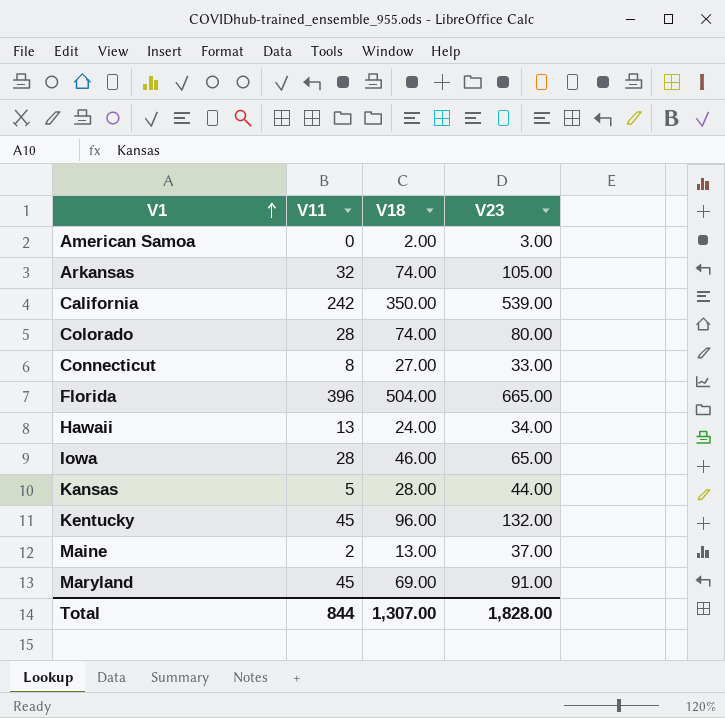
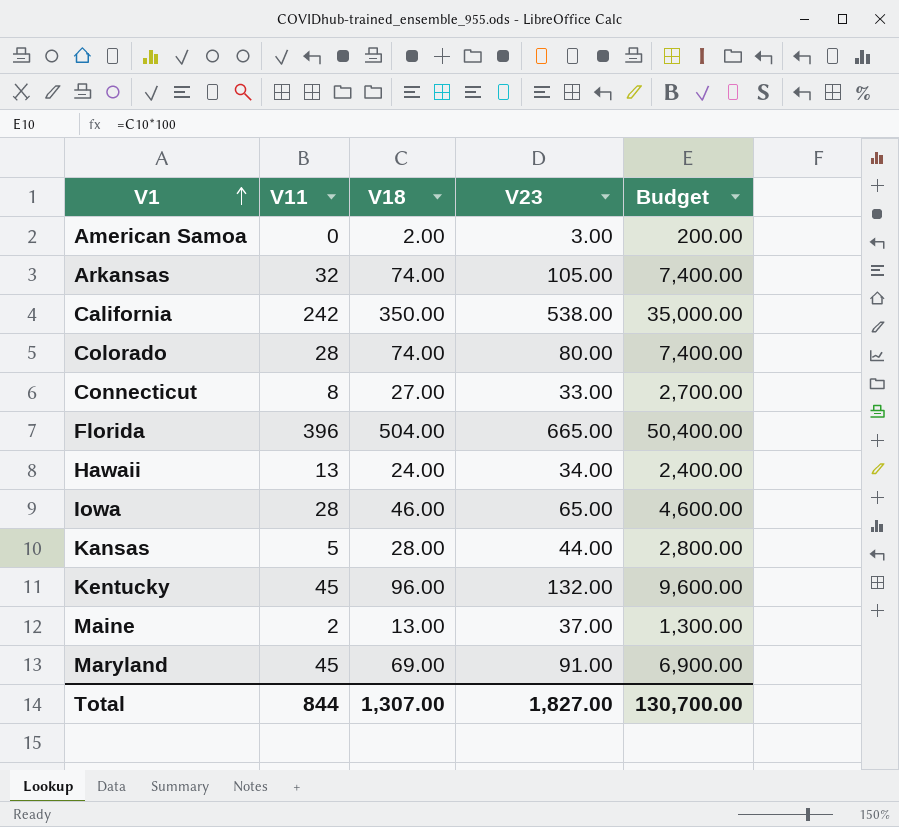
column Budget | formula: none -> [V18] * 100
California | V23: 539.00 -> 538.00
Total | V23: 1,828.00 -> 1,827.00

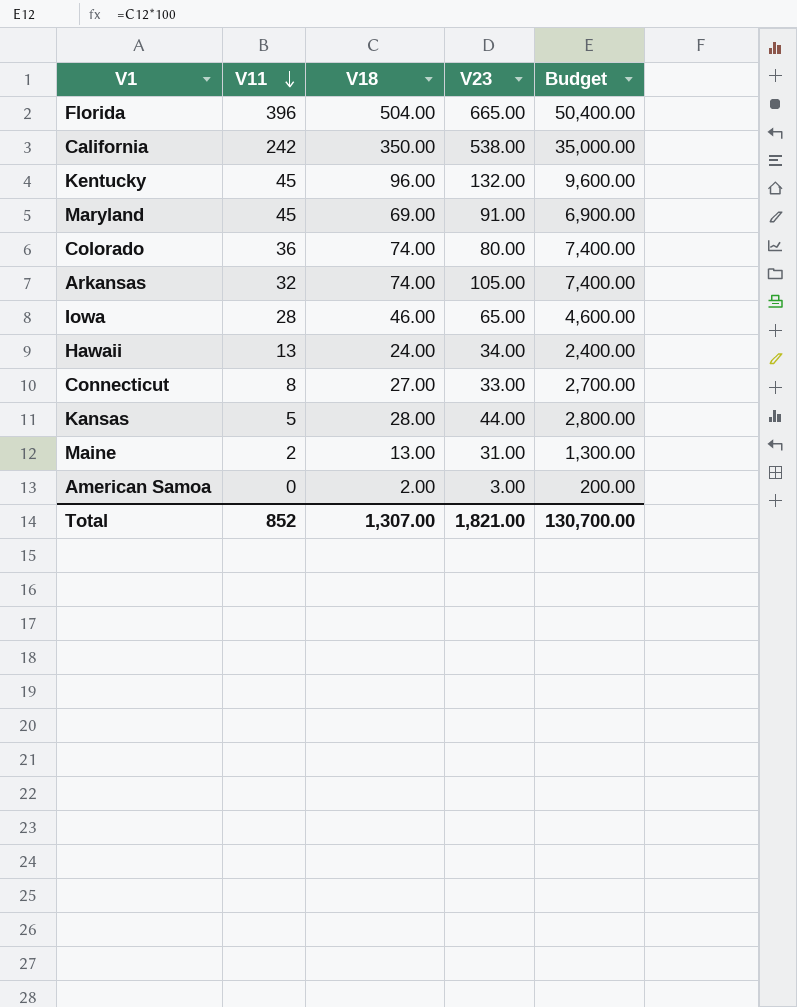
row order: V1 ascending -> V11 descending
Colorado | V11: 28 -> 36
Maine | V23: 37.00 -> 31.00
Total | V11: 844 -> 852
Total | V23: 1,827.00 -> 1,821.00

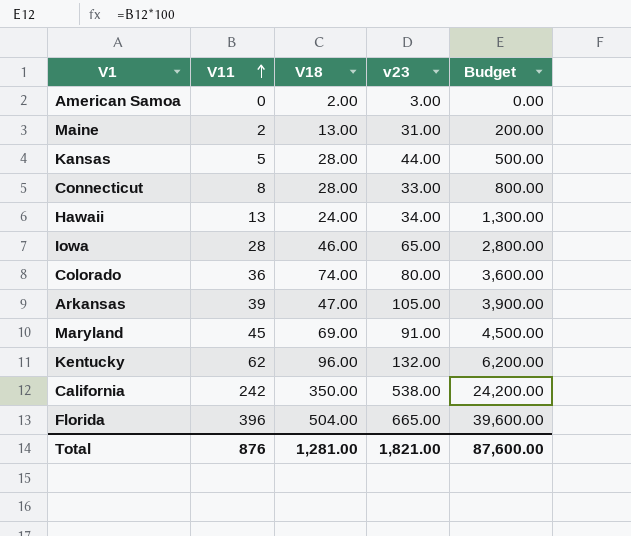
row order: V11 descending -> V11 ascending
column name: V23 -> v23
column Budget | formula: [V18] * 100 -> [V11] * 100
Connecticut | V18: 27.00 -> 28.00
Arkansas | V11: 32 -> 39
Arkansas | V18: 74.00 -> 47.00
Kentucky | V11: 45 -> 62
Total | V11: 852 -> 876
Total | V18: 1,307.00 -> 1,281.00
Total | Budget: 130,700.00 -> 87,600.00

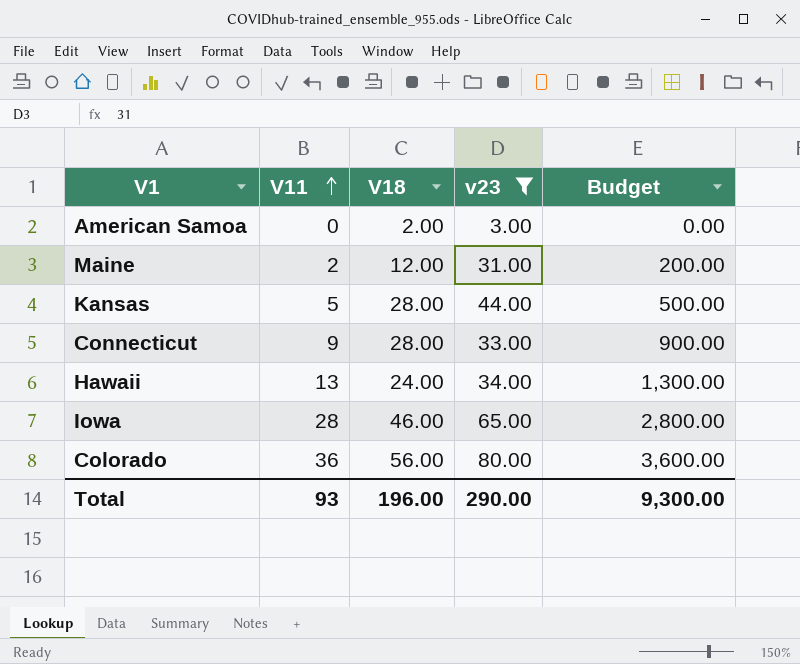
filter: none -> v23 <= 80.00
Maine | V18: 13.00 -> 12.00
Connecticut | V11: 8 -> 9
Connecticut | Budget: 800.00 -> 900.00
Colorado | V18: 74.00 -> 56.00
Total | V11: 876 -> 93
Total | V18: 1,281.00 -> 196.00
Total | v23: 1,821.00 -> 290.00
Total | Budget: 87,600.00 -> 9,300.00

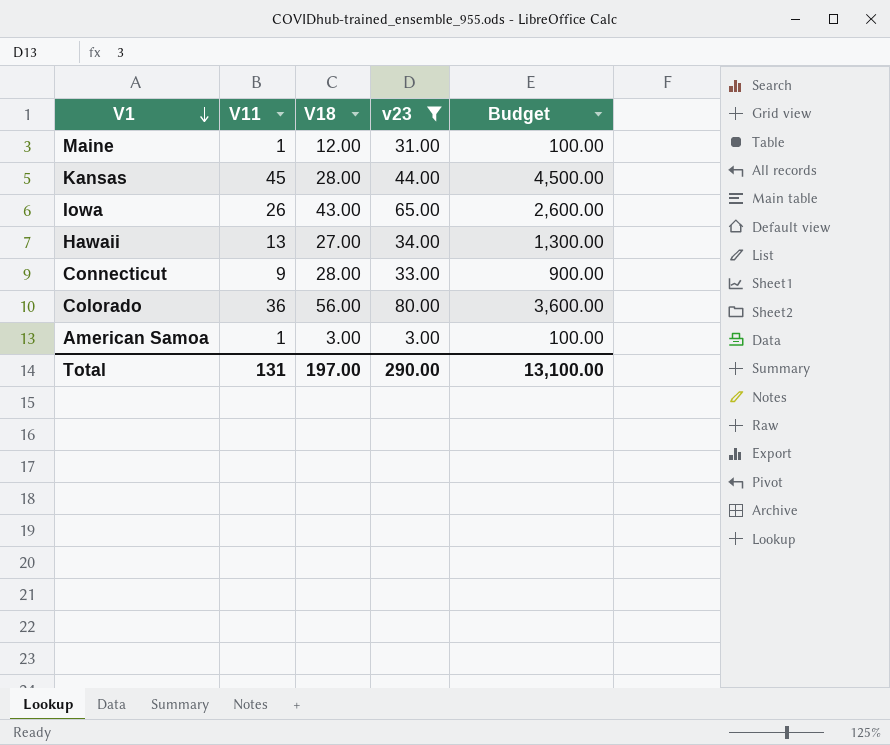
row order: V11 ascending -> V1 descending
Maine | V11: 2 -> 1
Maine | Budget: 200.00 -> 100.00
Kansas | V11: 5 -> 45
Kansas | Budget: 500.00 -> 4,500.00
Iowa | V11: 28 -> 26
Iowa | V18: 46.00 -> 43.00
Iowa | Budget: 2,800.00 -> 2,600.00
Hawaii | V18: 24.00 -> 27.00
American Samoa | V11: 0 -> 1
American Samoa | V18: 2.00 -> 3.00
American Samoa | Budget: 0.00 -> 100.00
Total | V11: 93 -> 131
Total | V18: 196.00 -> 197.00
Total | Budget: 9,300.00 -> 13,100.00

